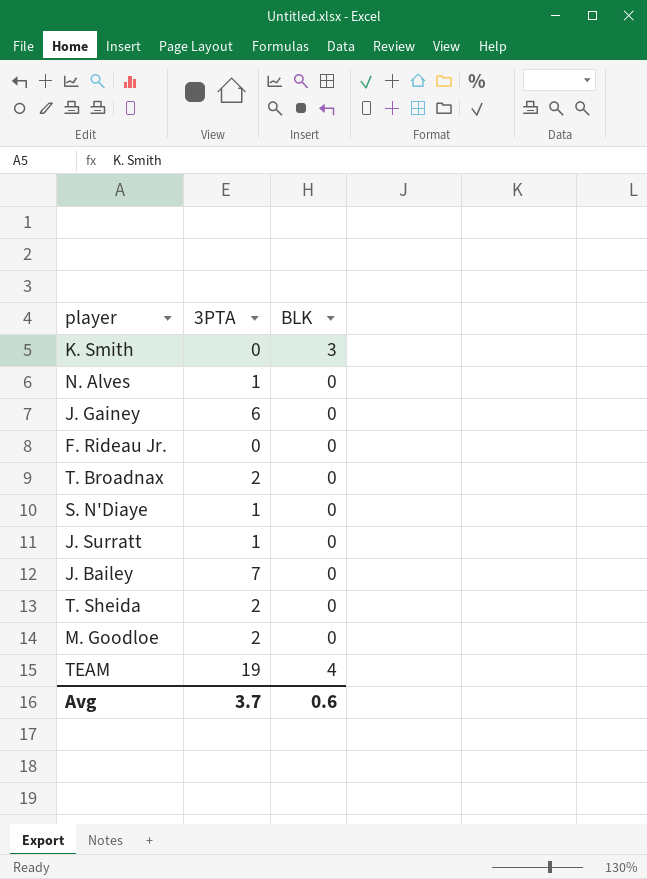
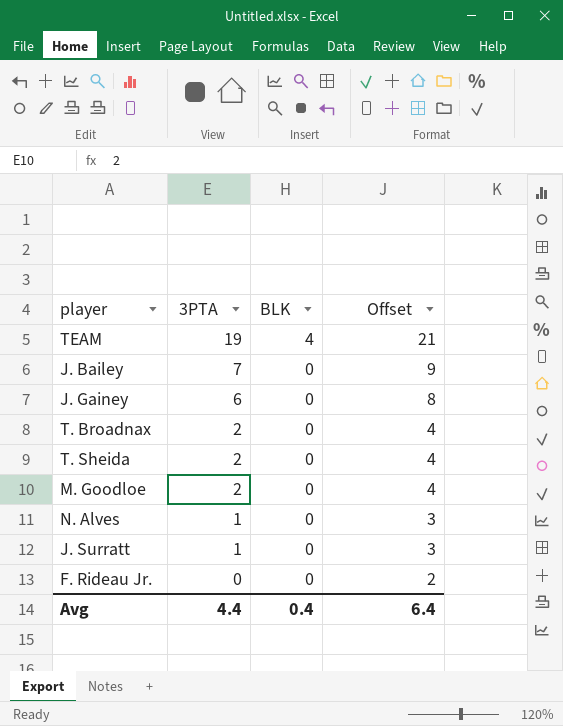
row order: none -> 3PTA descending
column Offset | formula: none -> [3PTA] + 2
row K. Smith: 0 | 3 -> none
row S. N'Diaye: 1 | 0 -> none
Avg | 3PTA: 3.7 -> 4.4
Avg | BLK: 0.6 -> 0.4

